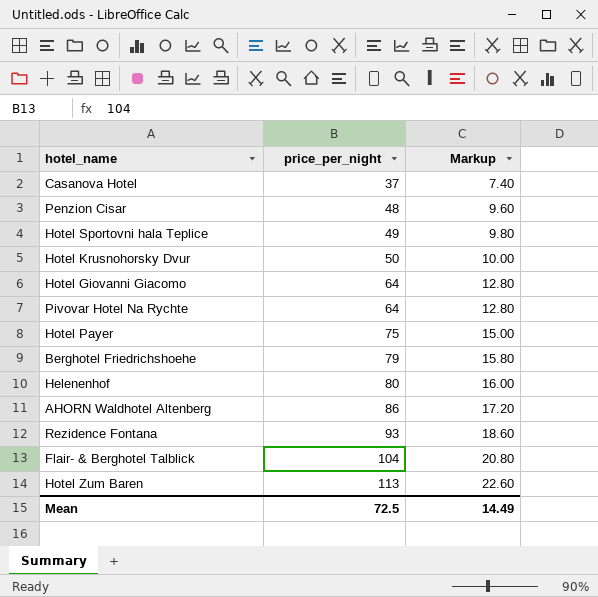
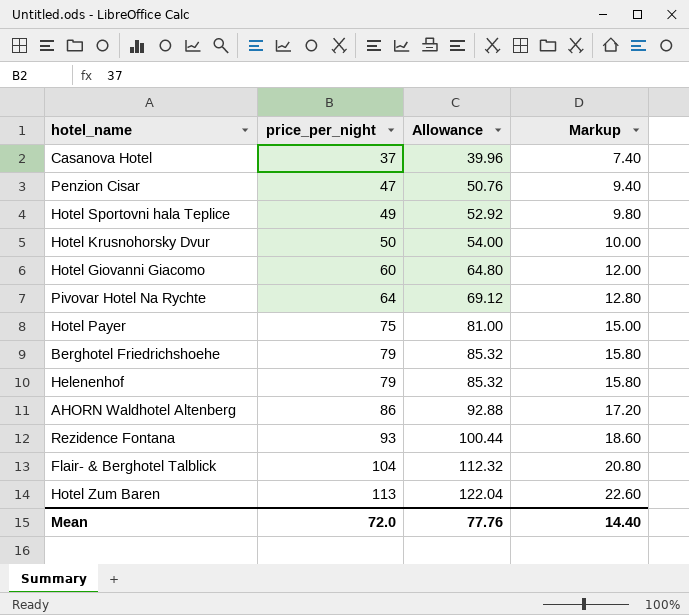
column Allowance | formula: none -> [price_per_night] * 1.08
Penzion Cisar | price_per_night: 48 -> 47
Penzion Cisar | Markup: 9.60 -> 9.40
Hotel Giovanni Giacomo | price_per_night: 64 -> 60
Hotel Giovanni Giacomo | Markup: 12.80 -> 12.00
Helenenhof | price_per_night: 80 -> 79
Helenenhof | Markup: 16.00 -> 15.80
Mean | price_per_night: 72.5 -> 72.0
Mean | Markup: 14.49 -> 14.40

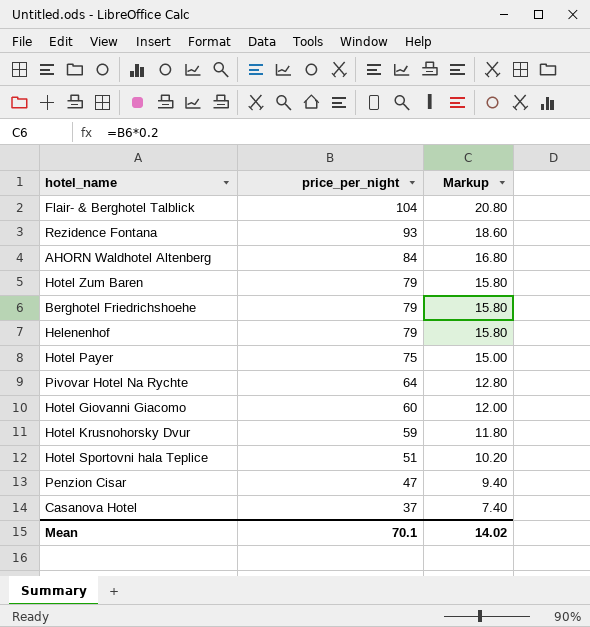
row order: price_per_night ascending -> price_per_night descending
column Allowance | formula: [price_per_night] * 1.08 -> none
AHORN Waldhotel Altenberg | price_per_night: 86 -> 84
AHORN Waldhotel Altenberg | Markup: 17.20 -> 16.80
Hotel Zum Baren | price_per_night: 113 -> 79
Hotel Zum Baren | Markup: 22.60 -> 15.80
Hotel Krusnohorsky Dvur | price_per_night: 50 -> 59
Hotel Krusnohorsky Dvur | Markup: 10.00 -> 11.80
Hotel Sportovni hala Teplice | price_per_night: 49 -> 51
Hotel Sportovni hala Teplice | Markup: 9.80 -> 10.20
Mean | price_per_night: 72.0 -> 70.1
Mean | Markup: 14.40 -> 14.02

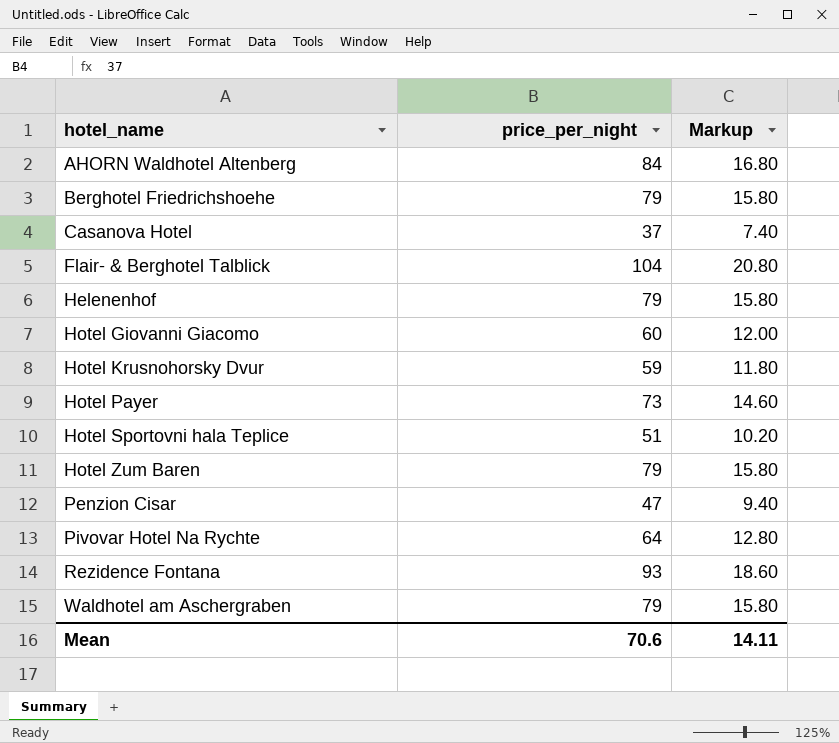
row order: price_per_night descending -> hotel_name ascending
Hotel Payer | price_per_night: 75 -> 73
Hotel Payer | Markup: 15.00 -> 14.60
row Waldhotel am Aschergraben: none -> 79 | 15.80
Mean | price_per_night: 70.1 -> 70.6
Mean | Markup: 14.02 -> 14.11

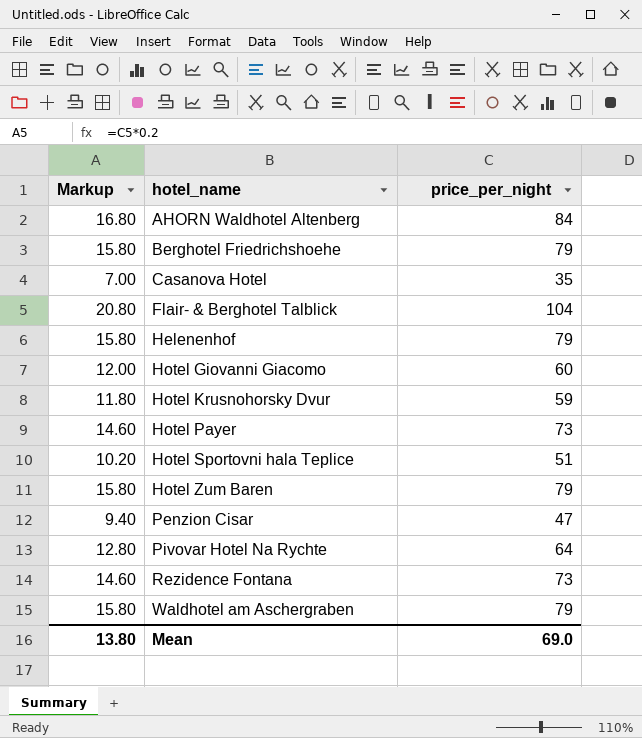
column Markup | position: 3 -> 1
Casanova Hotel | Markup: 7.40 -> 7.00
Casanova Hotel | price_per_night: 37 -> 35
Rezidence Fontana | Markup: 18.60 -> 14.60
Rezidence Fontana | price_per_night: 93 -> 73
Mean | Markup: 14.11 -> 13.80
Mean | price_per_night: 70.6 -> 69.0

